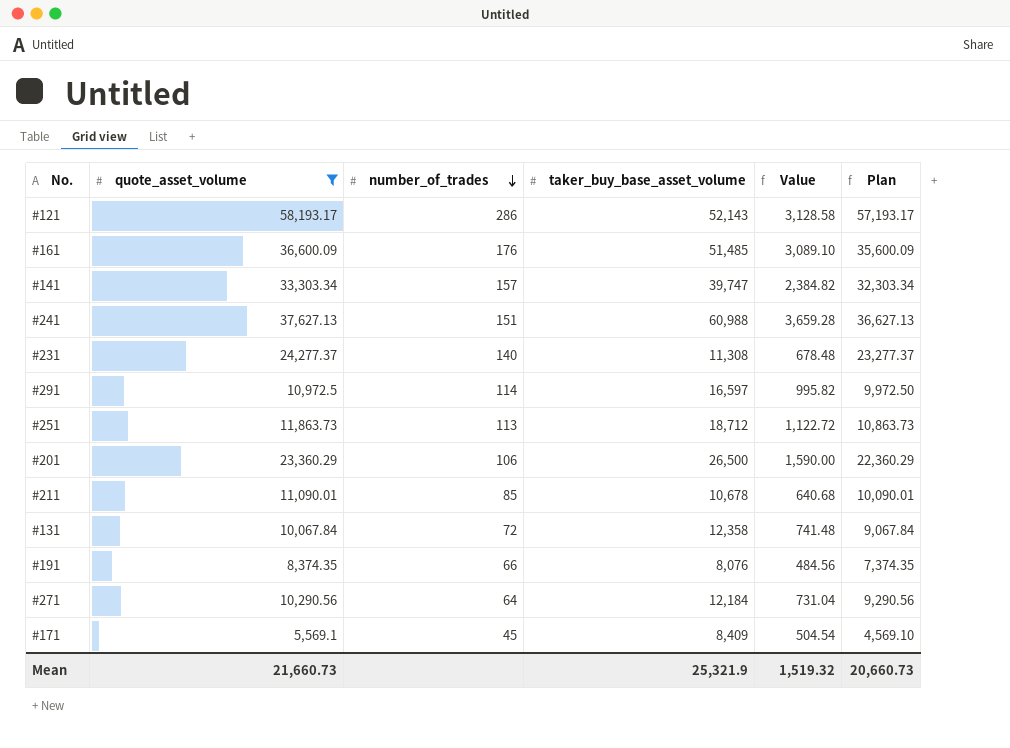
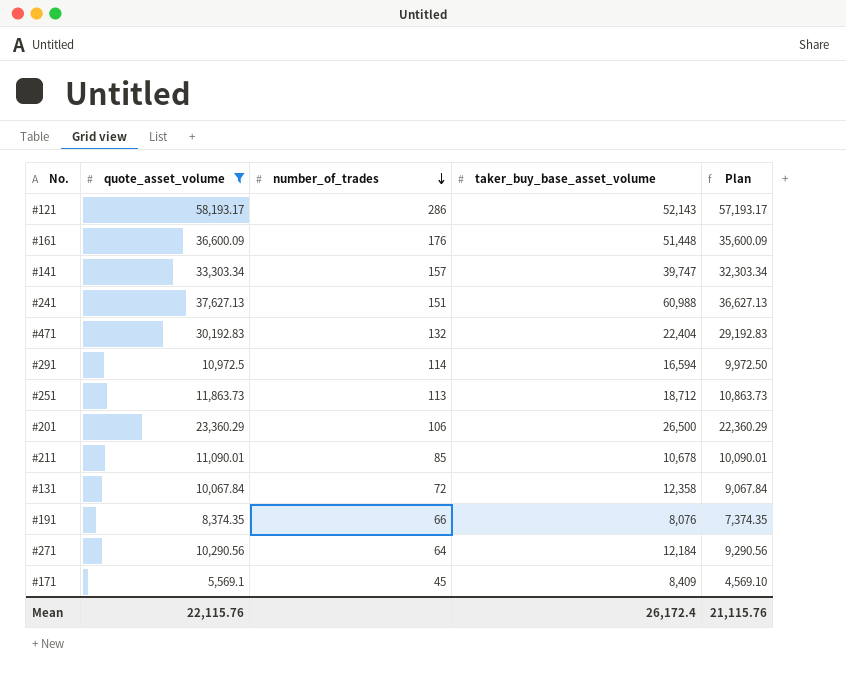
column Value | formula: [taker_buy_base_asset_volume] * 0.06 -> none
row #231: 24,277.37 | 140 | 11,308 | 678.48 | 23,277.37 -> none
#161 | taker_buy_base_asset_volume: 51,485 -> 51,448
row #471: none -> 30,192.83 | 132 | 22,404 | 29,192.83
#291 | taker_buy_base_asset_volume: 16,597 -> 16,594
Mean | quote_asset_volume: 21,660.73 -> 22,115.76
Mean | taker_buy_base_asset_volume: 25,321.9 -> 26,172.4
Mean | Plan: 20,660.73 -> 21,115.76

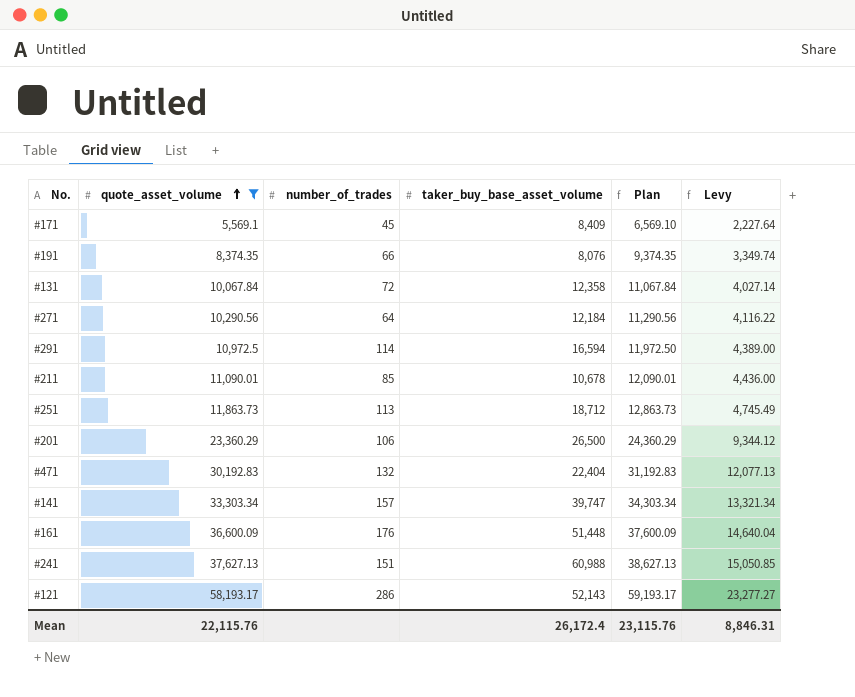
row order: number_of_trades descending -> quote_asset_volume ascending
column Plan | formula: [quote_asset_volume] - 1000 -> [quote_asset_volume] + 1000
column Levy | formula: none -> [quote_asset_volume] * 0.4
Mean | Plan: 21,115.76 -> 23,115.76

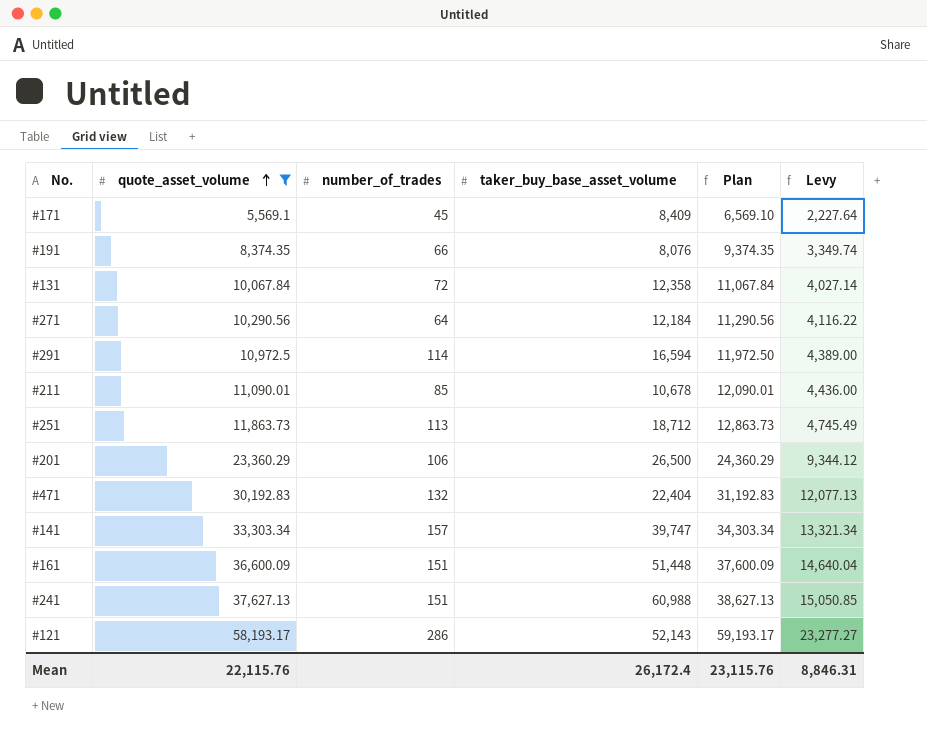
#161 | number_of_trades: 176 -> 151

